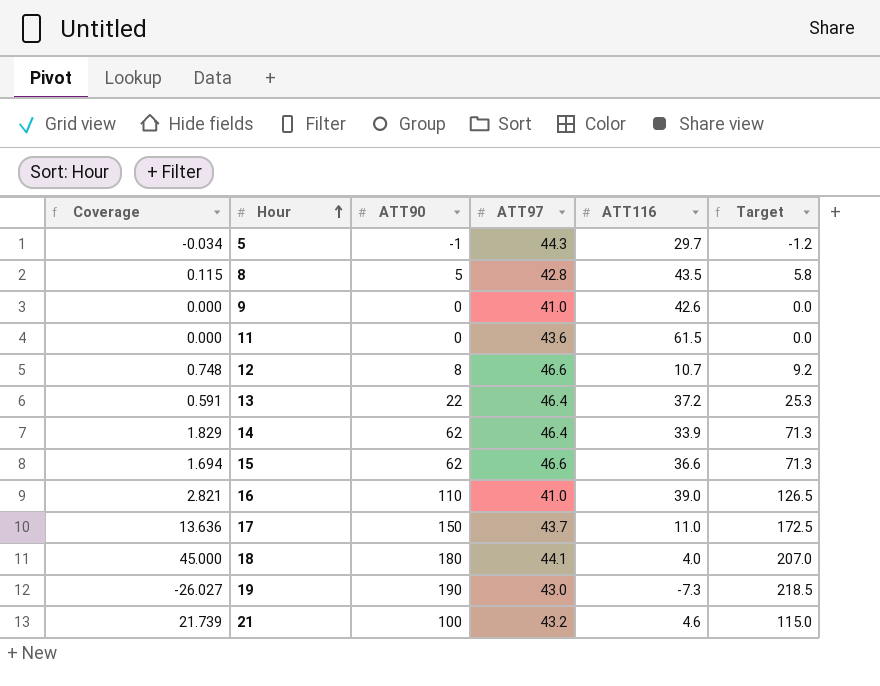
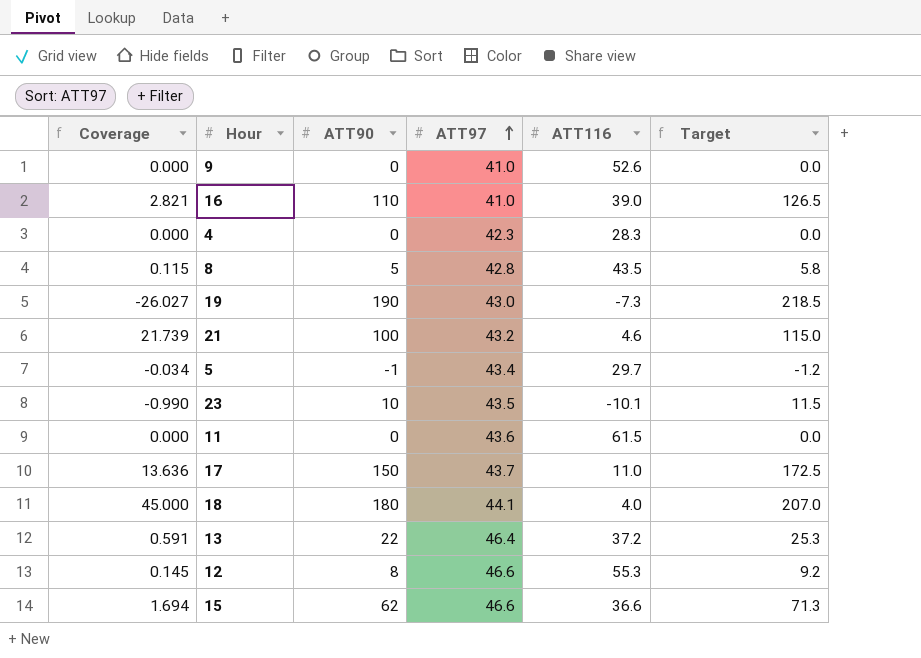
row order: Hour ascending -> ATT97 ascending
row 14: 1.829 | 62 | 46.4 | 33.9 | 71.3 -> none
9 | ATT116: 42.6 -> 52.6
row 4: none -> 0.000 | 0 | 42.3 | 28.3 | 0.0
5 | ATT97: 44.3 -> 43.4
row 23: none -> -0.990 | 10 | 43.5 | -10.1 | 11.5
12 | Coverage: 0.748 -> 0.145
12 | ATT116: 10.7 -> 55.3

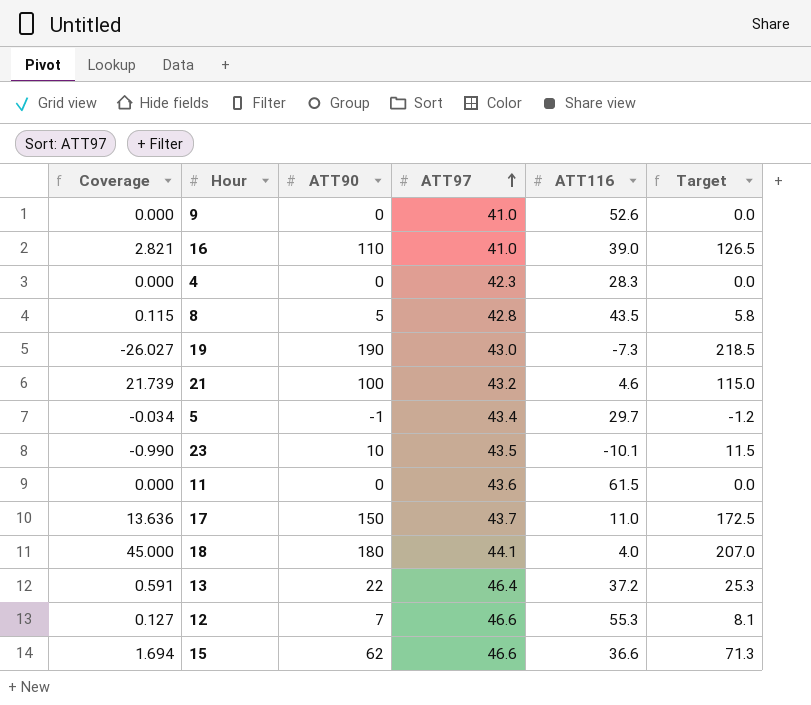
12 | Coverage: 0.145 -> 0.127
12 | ATT90: 8 -> 7
12 | Target: 9.2 -> 8.1

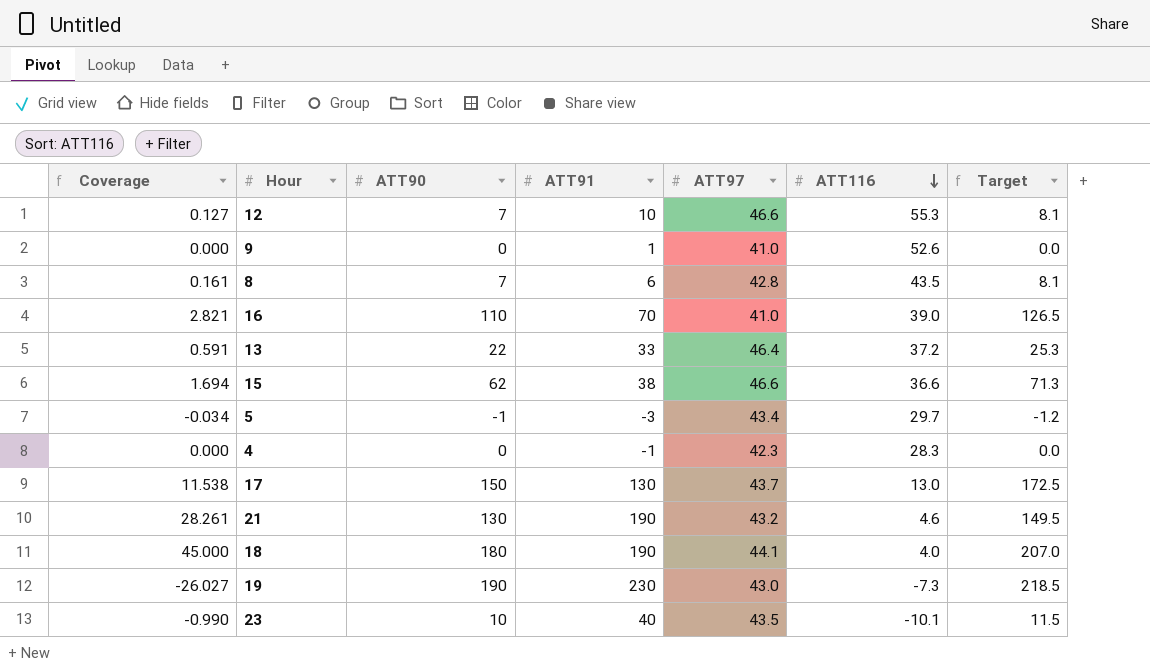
row order: ATT97 ascending -> ATT116 descending
column ATT91 | position: none -> 4
row 11: 0.000 | 0 | 43.6 | 61.5 | 0.0 -> none
8 | Coverage: 0.115 -> 0.161
8 | ATT90: 5 -> 7
8 | Target: 5.8 -> 8.1
17 | Coverage: 13.636 -> 11.538
17 | ATT116: 11.0 -> 13.0
21 | Coverage: 21.739 -> 28.261
21 | ATT90: 100 -> 130
21 | Target: 115.0 -> 149.5

